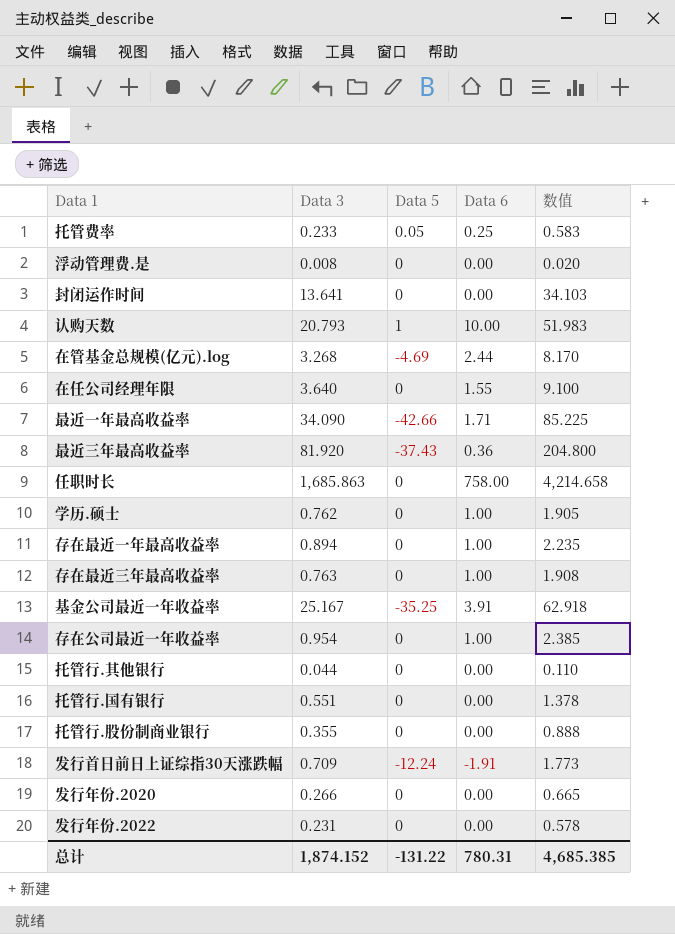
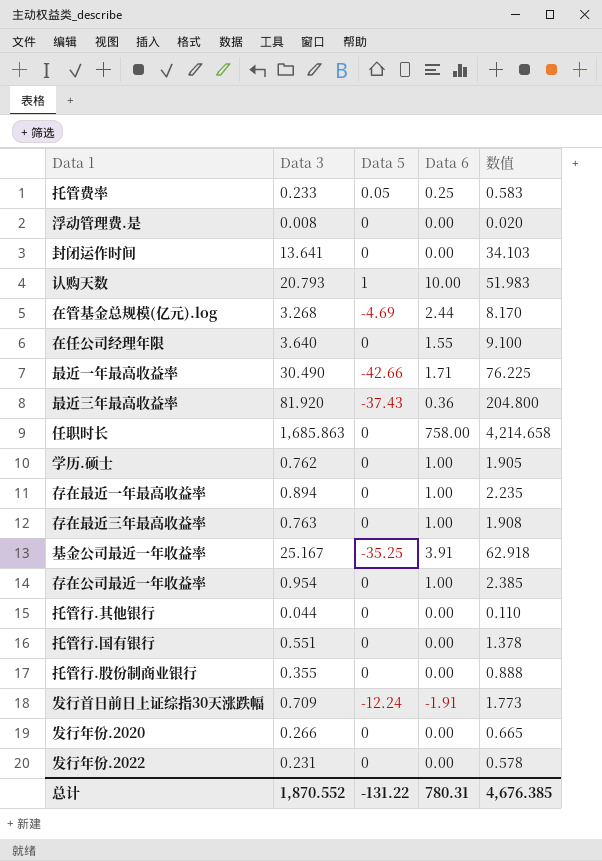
最近一年最高收益率 | Data 3: 34.090 -> 30.490
最近一年最高收益率 | 数值: 85.225 -> 76.225
总计 | Data 3: 1,874.152 -> 1,870.552
总计 | 数值: 4,685.385 -> 4,676.385

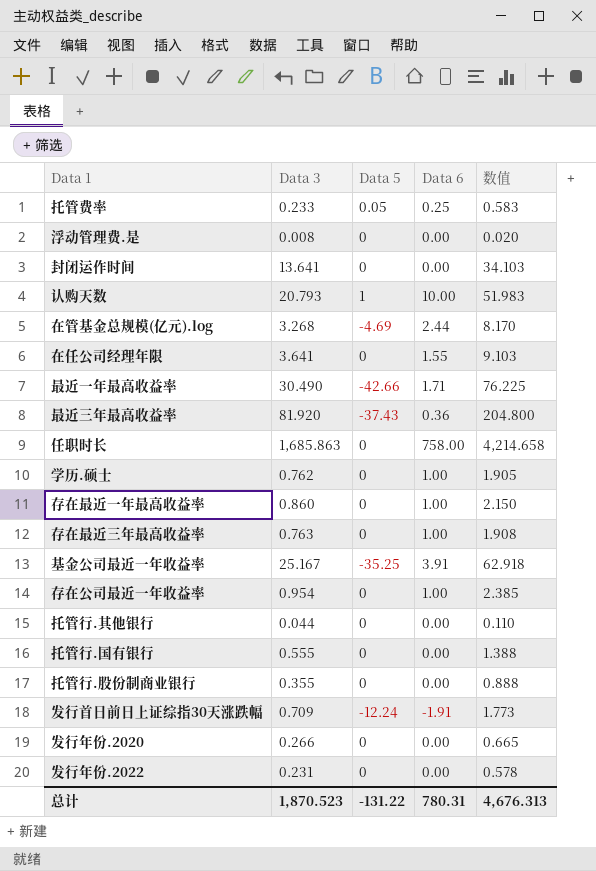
在任公司经理年限 | Data 3: 3.640 -> 3.641
在任公司经理年限 | 数值: 9.100 -> 9.103
存在最近一年最高收益率 | Data 3: 0.894 -> 0.860
存在最近一年最高收益率 | 数值: 2.235 -> 2.150
托管行.国有银行 | Data 3: 0.551 -> 0.555
托管行.国有银行 | 数值: 1.378 -> 1.388
总计 | Data 3: 1,870.552 -> 1,870.523
总计 | 数值: 4,676.385 -> 4,676.313

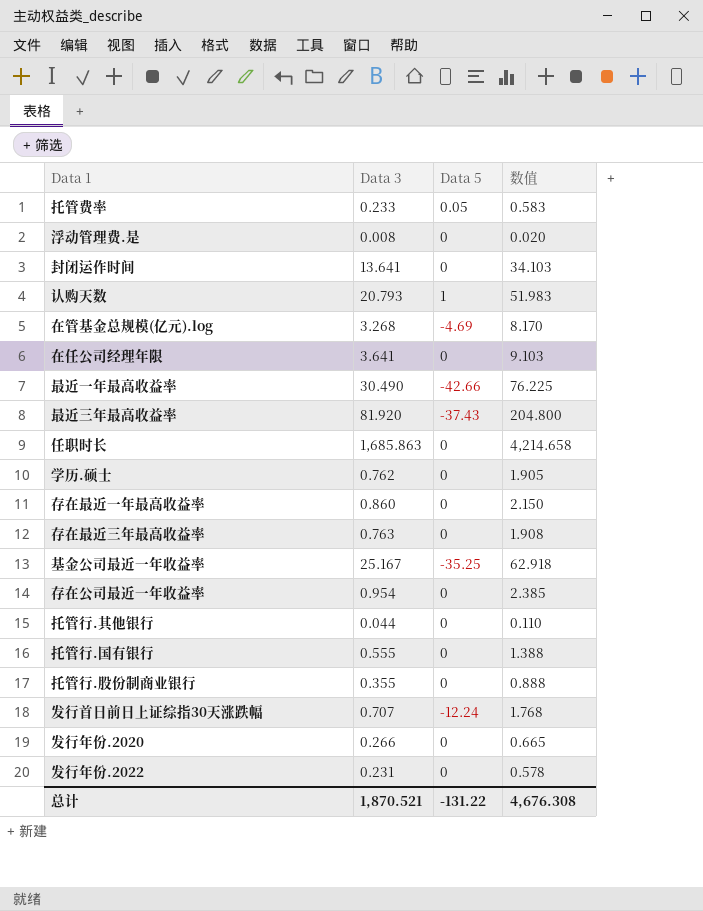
column Data 6 | position: 4 -> none
发行首日前日上证综指30天涨跌幅 | Data 3: 0.709 -> 0.707
发行首日前日上证综指30天涨跌幅 | 数值: 1.773 -> 1.768
总计 | Data 3: 1,870.523 -> 1,870.521
总计 | 数值: 4,676.313 -> 4,676.308

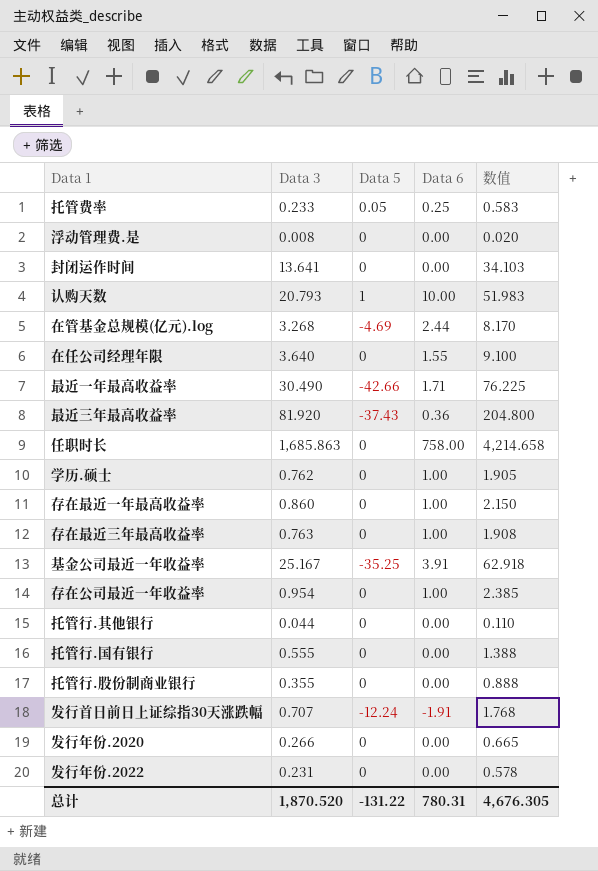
column Data 6 | position: none -> 4
在任公司经理年限 | Data 3: 3.641 -> 3.640
在任公司经理年限 | 数值: 9.103 -> 9.100
总计 | Data 3: 1,870.521 -> 1,870.520
总计 | 数值: 4,676.308 -> 4,676.305

